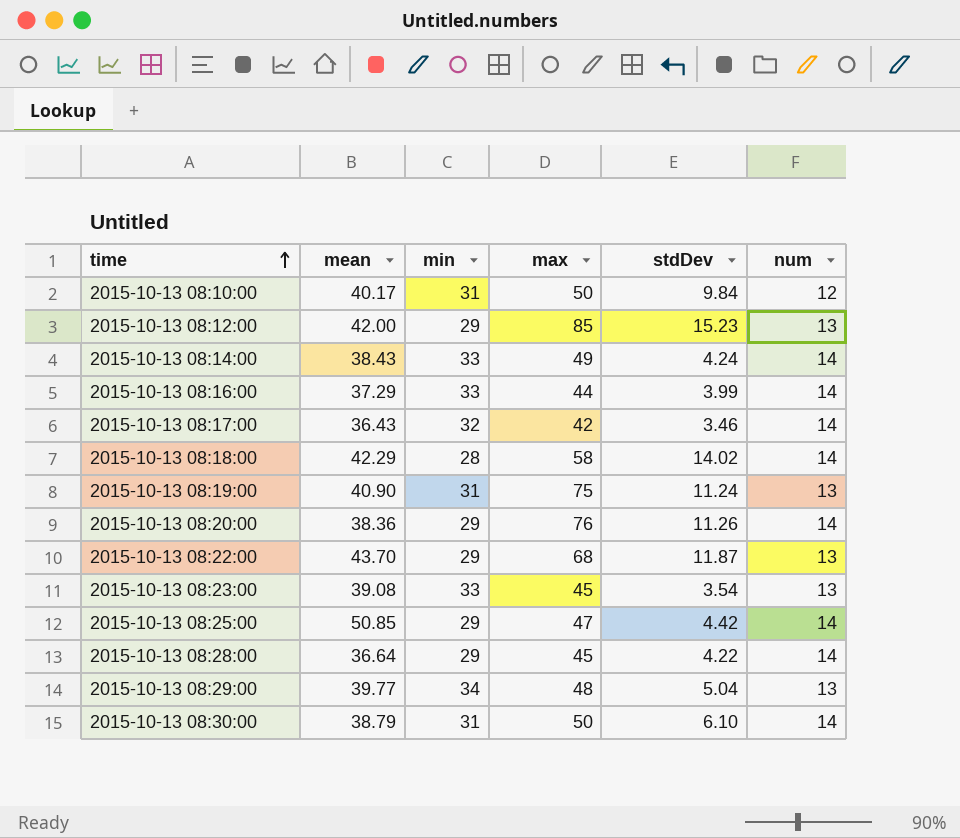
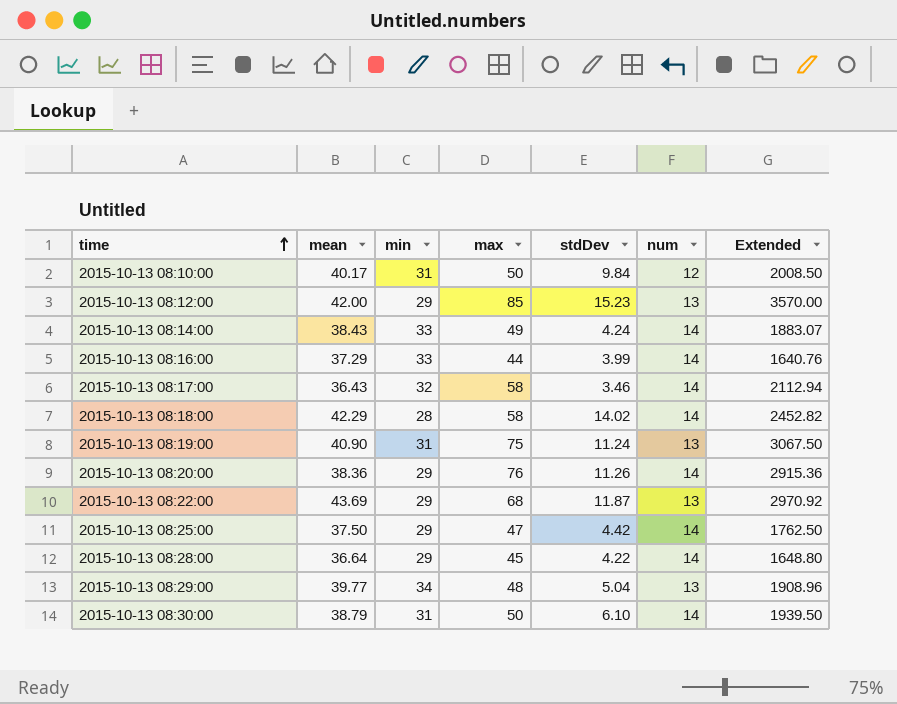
column Extended | formula: none -> [mean] * [max]
row 2015-10-13 08:23:00: 39.08 | 33 | 45 | 3.54 | 13 -> none
2015-10-13 08:17:00 | max: 42 -> 58
2015-10-13 08:22:00 | mean: 43.70 -> 43.69
2015-10-13 08:25:00 | mean: 50.85 -> 37.50

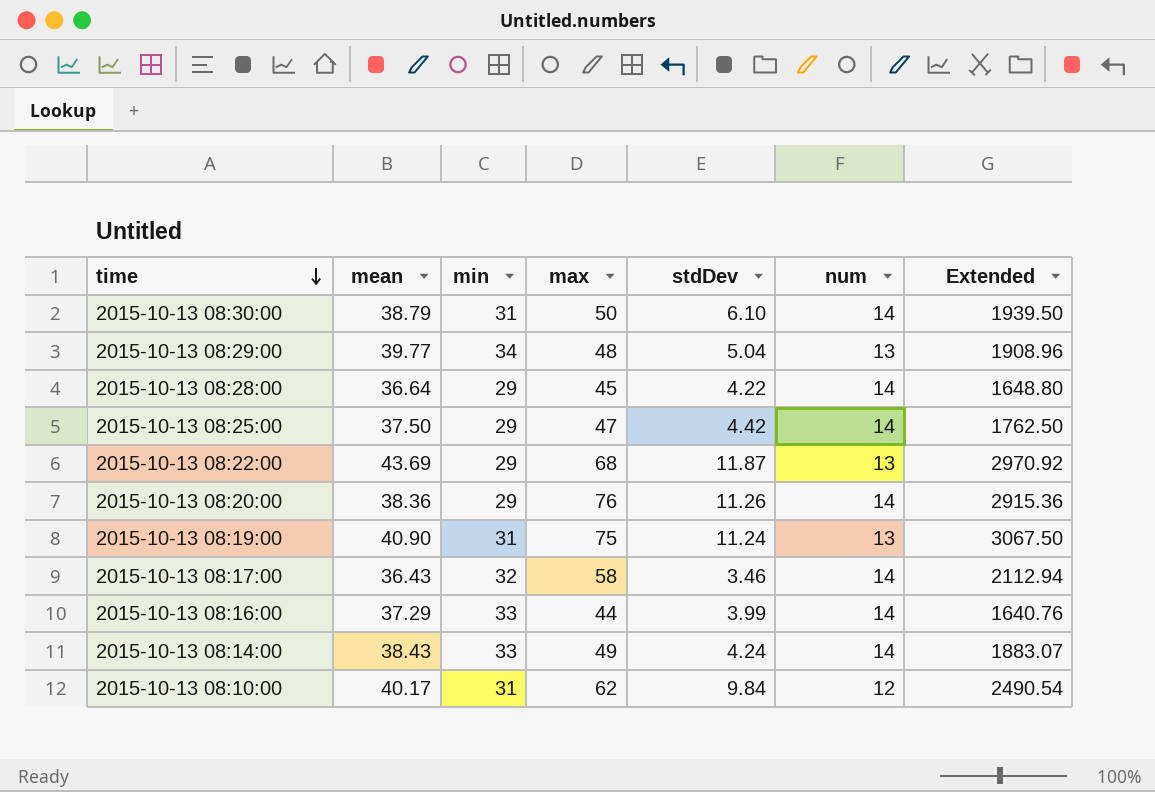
row order: time ascending -> time descending
row 2015-10-13 08:12:00: 42.00 | 29 | 85 | 15.23 | 13 | 3570.00 -> none
row 2015-10-13 08:18:00: 42.29 | 28 | 58 | 14.02 | 14 | 2452.82 -> none
2015-10-13 08:10:00 | max: 50 -> 62
2015-10-13 08:10:00 | Extended: 2008.50 -> 2490.54

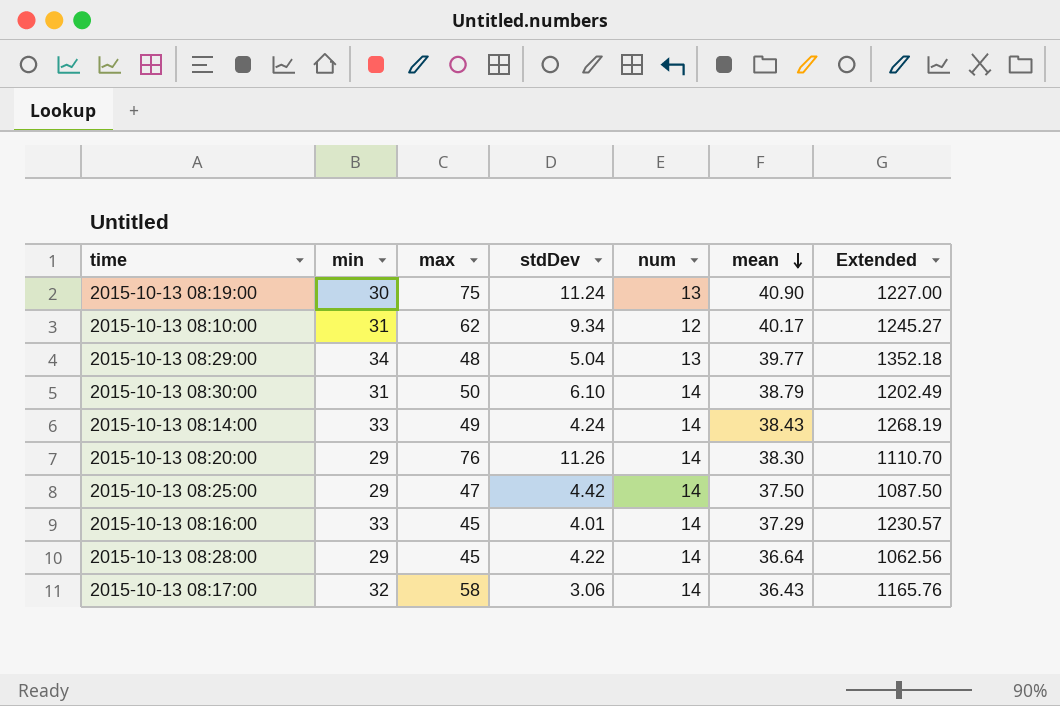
row order: time descending -> mean descending
column mean | position: 2 -> 6
column Extended | formula: [mean] * [max] -> [min] * [mean]
row 2015-10-13 08:22:00: 43.69 | 29 | 68 | 11.87 | 13 | 2970.92 -> none
2015-10-13 08:19:00 | min: 31 -> 30
2015-10-13 08:10:00 | stdDev: 9.84 -> 9.34
2015-10-13 08:20:00 | mean: 38.36 -> 38.30
2015-10-13 08:16:00 | max: 44 -> 45
2015-10-13 08:16:00 | stdDev: 3.99 -> 4.01
2015-10-13 08:17:00 | stdDev: 3.46 -> 3.06

